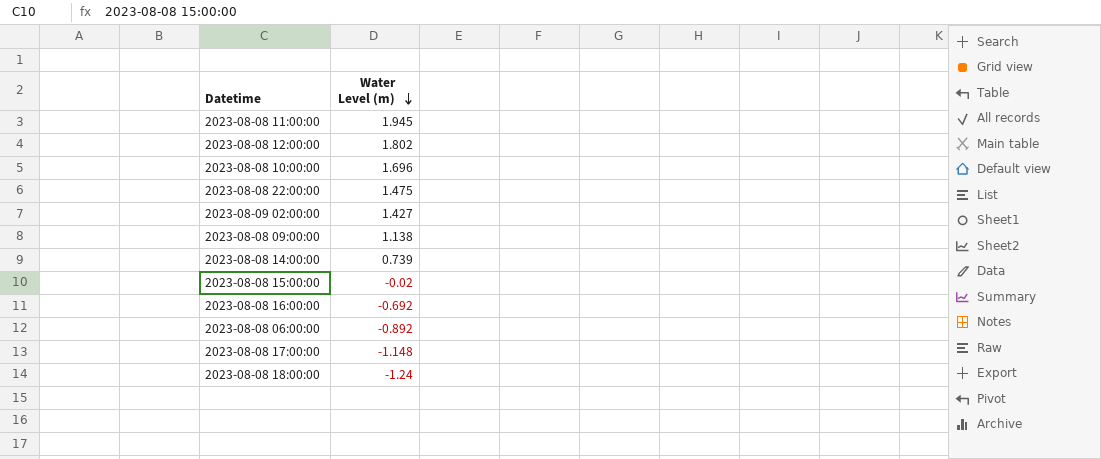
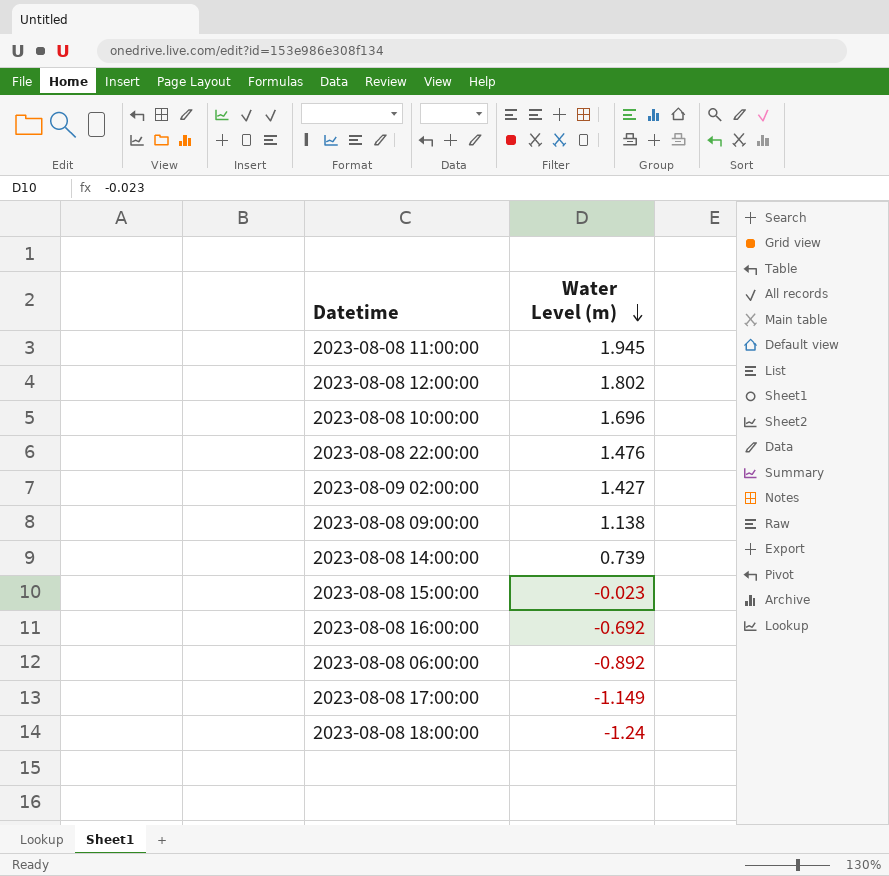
2023-08-08 22:00:00 | Water Level (m): 1.475 -> 1.476
2023-08-08 15:00:00 | Water Level (m): -0.02 -> -0.023
2023-08-08 17:00:00 | Water Level (m): -1.148 -> -1.149

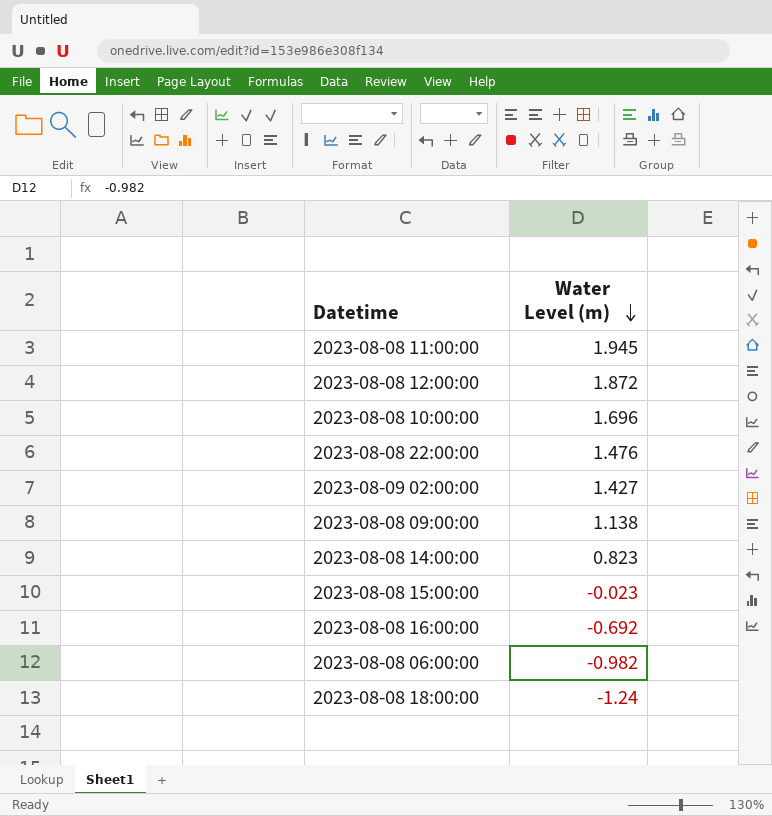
row 2023-08-08 17:00:00: -1.149 -> none
2023-08-08 12:00:00 | Water Level (m): 1.802 -> 1.872
2023-08-08 14:00:00 | Water Level (m): 0.739 -> 0.823
2023-08-08 06:00:00 | Water Level (m): -0.892 -> -0.982

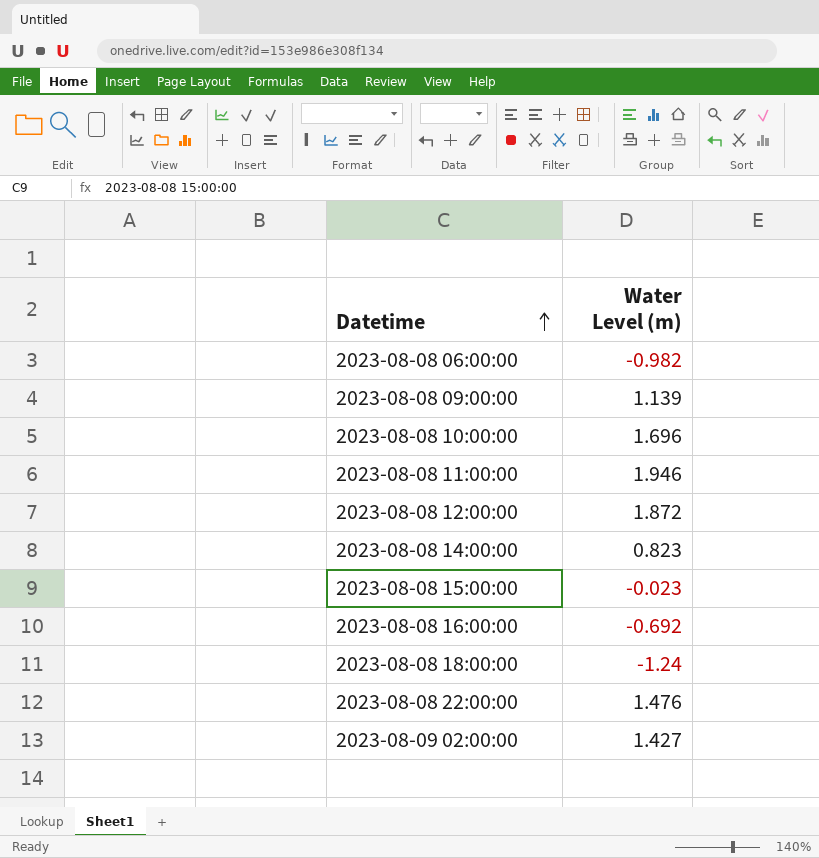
row order: Water Level (m) descending -> Datetime ascending
2023-08-08 09:00:00 | Water Level (m): 1.138 -> 1.139
2023-08-08 11:00:00 | Water Level (m): 1.945 -> 1.946

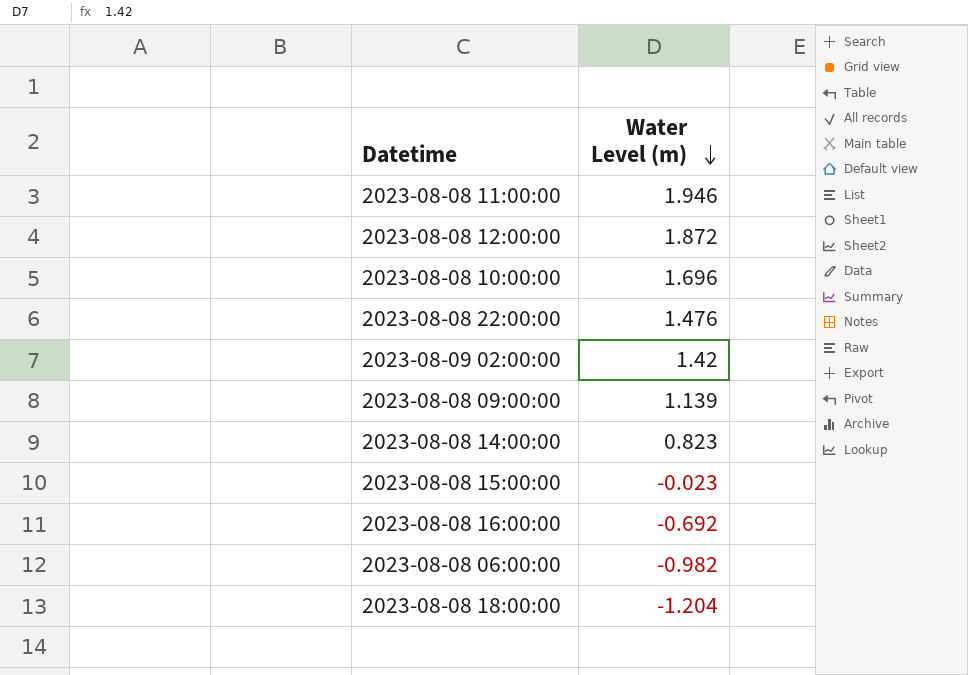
row order: Datetime ascending -> Water Level (m) descending
2023-08-09 02:00:00 | Water Level (m): 1.427 -> 1.42
2023-08-08 18:00:00 | Water Level (m): -1.24 -> -1.204

